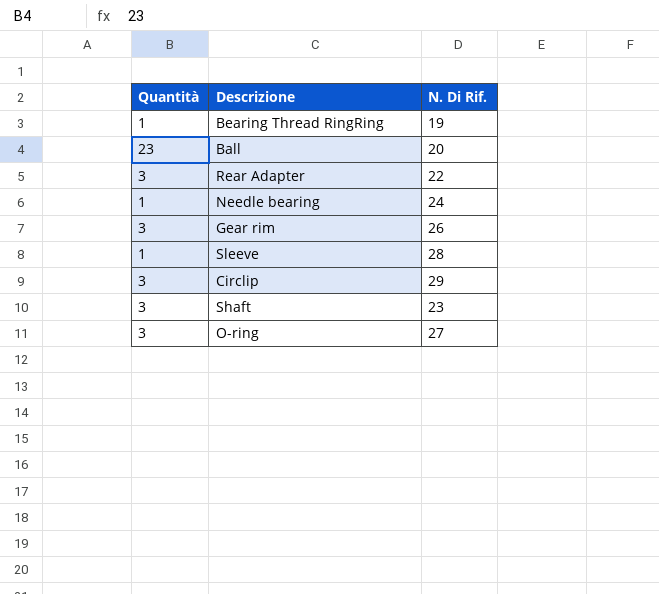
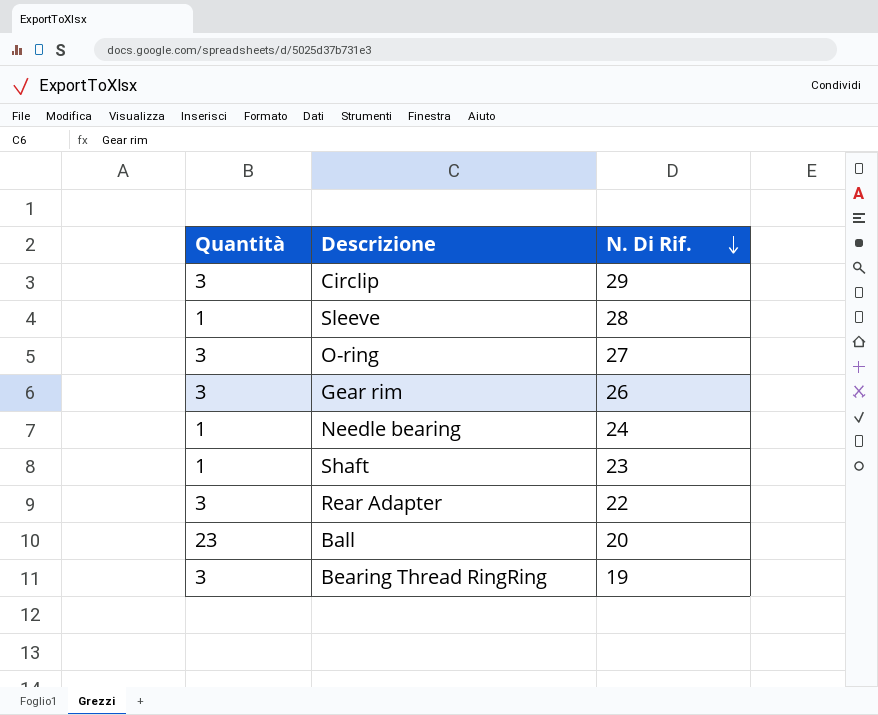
row order: none -> N. Di Rif. descending
Shaft | Quantità: 3 -> 1
Bearing Thread RingRing | Quantità: 1 -> 3

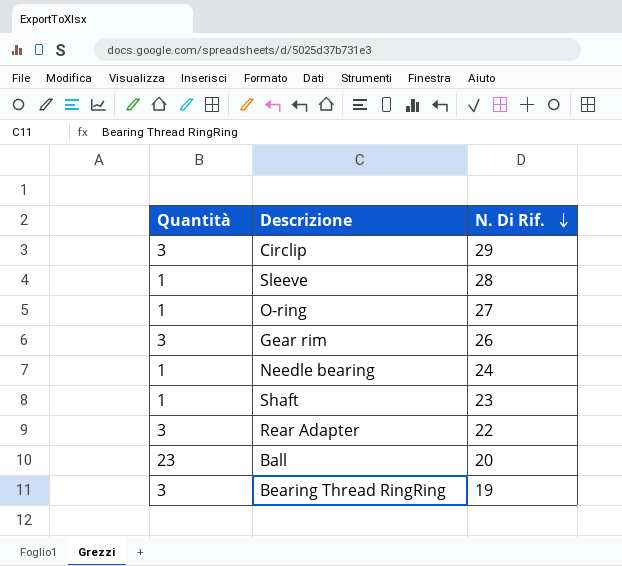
O-ring | Quantità: 3 -> 1

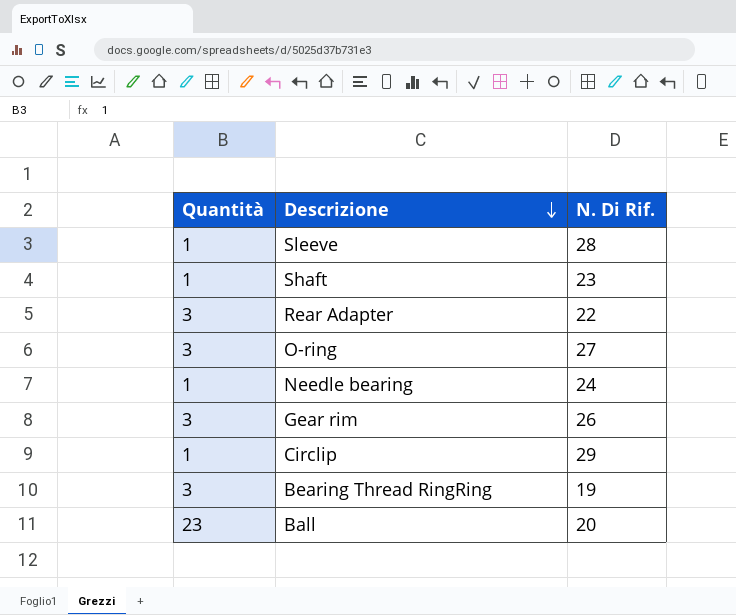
row order: N. Di Rif. descending -> Descrizione descending
O-ring | Quantità: 1 -> 3
Circlip | Quantità: 3 -> 1

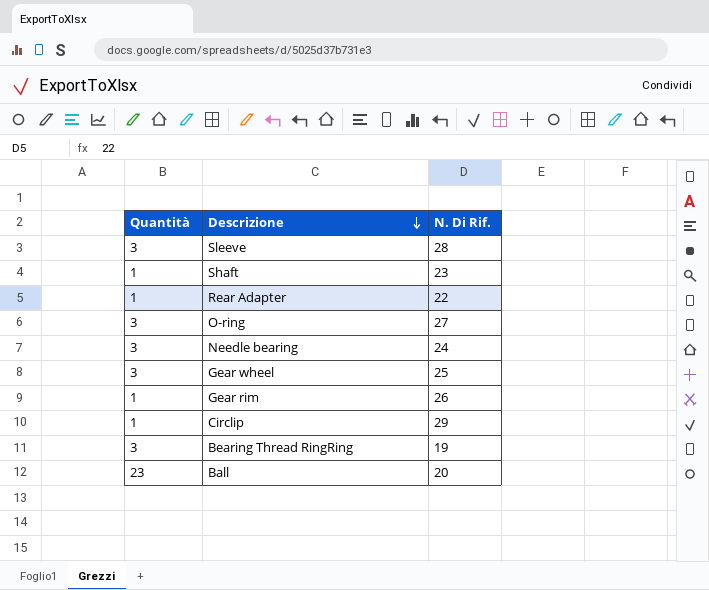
Sleeve | Quantità: 1 -> 3
Rear Adapter | Quantità: 3 -> 1
Needle bearing | Quantità: 1 -> 3
row Gear wheel: none -> 3 | 25
Gear rim | Quantità: 3 -> 1

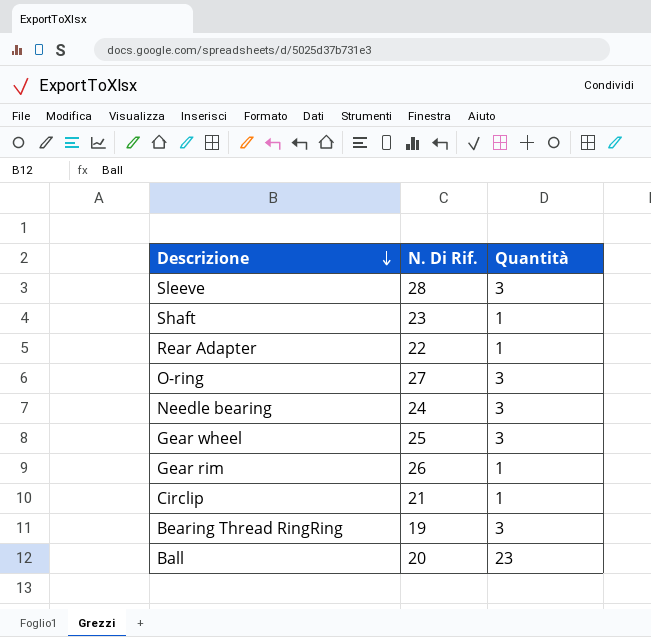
column Quantità | position: 1 -> 3
Circlip | N. Di Rif.: 29 -> 21

